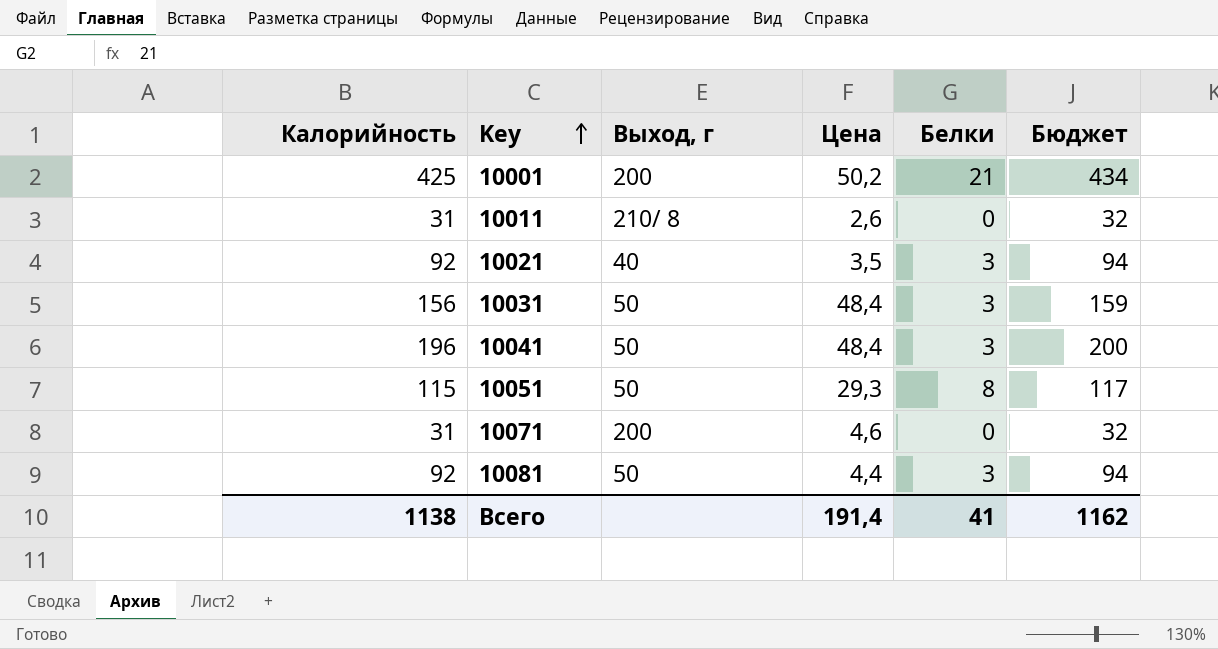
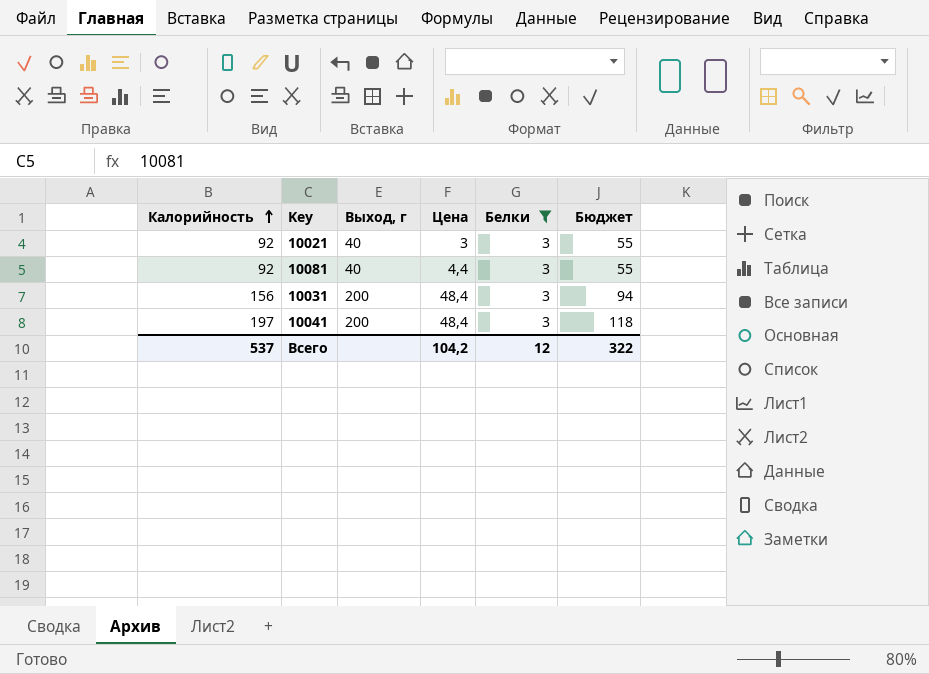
filter: none -> Белки = 3
row order: Key ascending -> Калорийность ascending
column Бюджет | formula: [Калорийность] * 1,02 -> [Калорийность] * 0,6
10021 | Цена: 3,5 -> 3
10081 | Выход, г: 50 -> 40
10031 | Выход, г: 50 -> 200
10041 | Калорийность: 196 -> 197
10041 | Выход, г: 50 -> 200
Всего | Калорийность: 1138 -> 537
Всего | Цена: 191,4 -> 104,2
Всего | Белки: 41 -> 12
Всего | Бюджет: 1162 -> 322

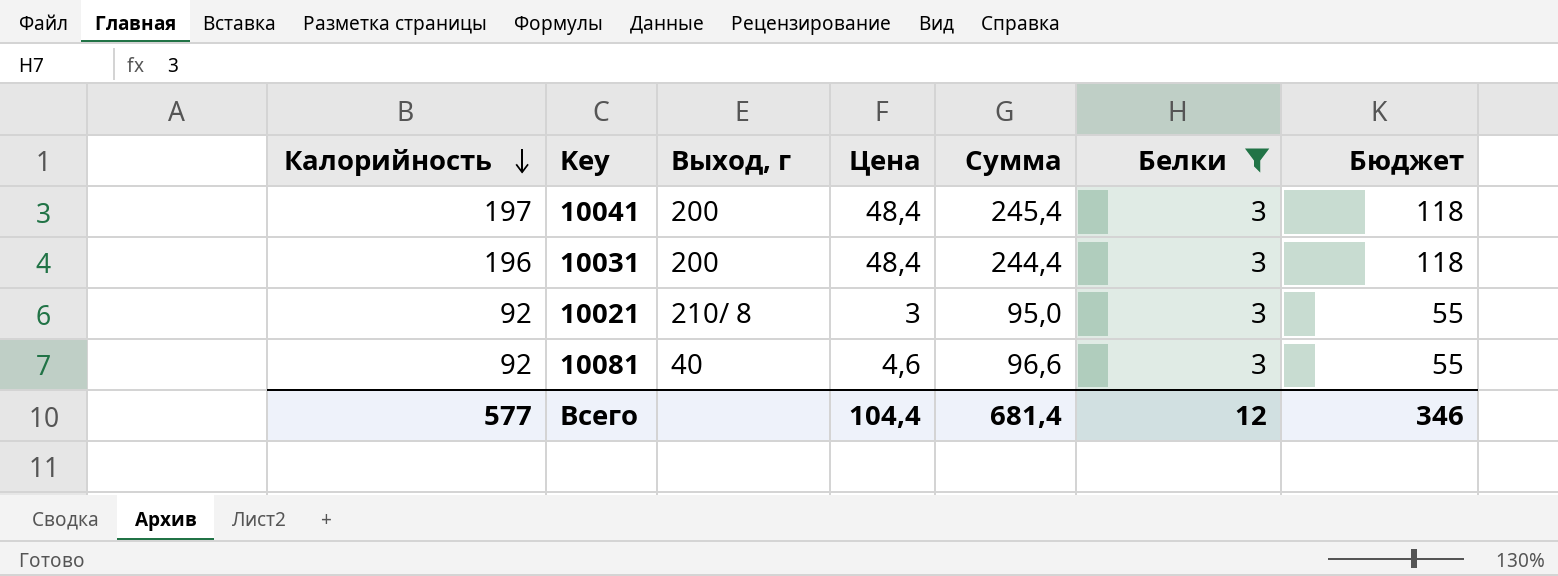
row order: Калорийность ascending -> Калорийность descending
column Сумма | formula: none -> [Калорийность] + [Цена]
10031 | Калорийность: 156 -> 196
10031 | Бюджет: 94 -> 118
10021 | Выход, г: 40 -> 210/ 8
10081 | Цена: 4,4 -> 4,6
Всего | Калорийность: 537 -> 577
Всего | Цена: 104,2 -> 104,4
Всего | Бюджет: 322 -> 346

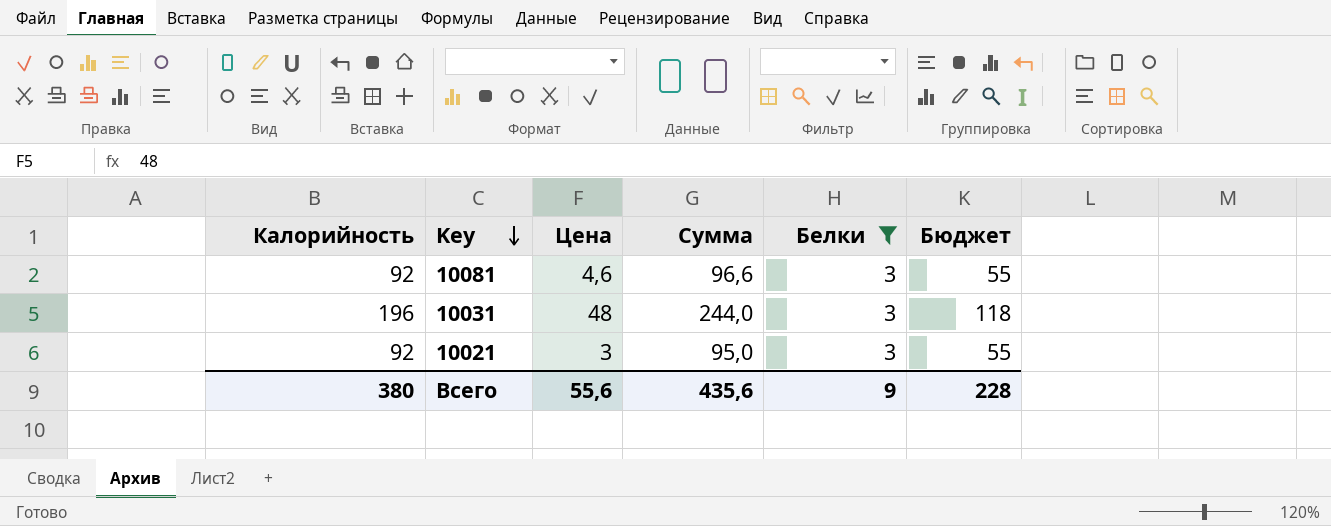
row order: Калорийность descending -> Key descending
column Выход, г | position: 3 -> none
row 10041: 197 | 200 | 48,4 | 245,4 | 3 | 118 -> none
10031 | Цена: 48,4 -> 48
10031 | Сумма: 244,4 -> 244,0
Всего | Калорийность: 577 -> 380
Всего | Цена: 104,4 -> 55,6
Всего | Сумма: 681,4 -> 435,6
Всего | Белки: 12 -> 9
Всего | Бюджет: 346 -> 228

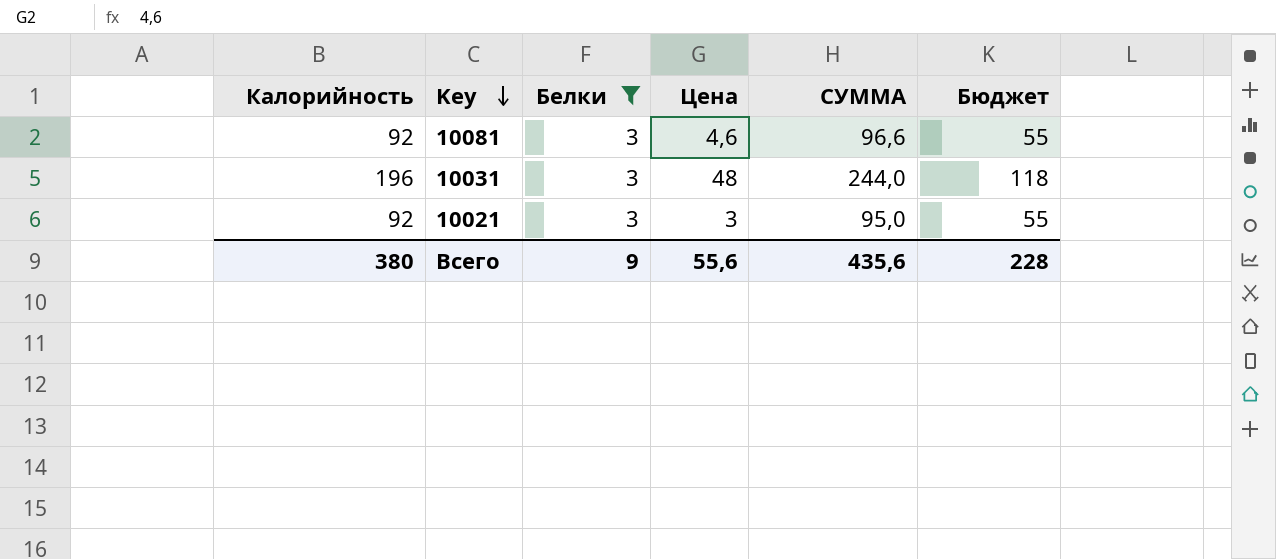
column Белки | position: 5 -> 3
column name: Сумма -> СУММА

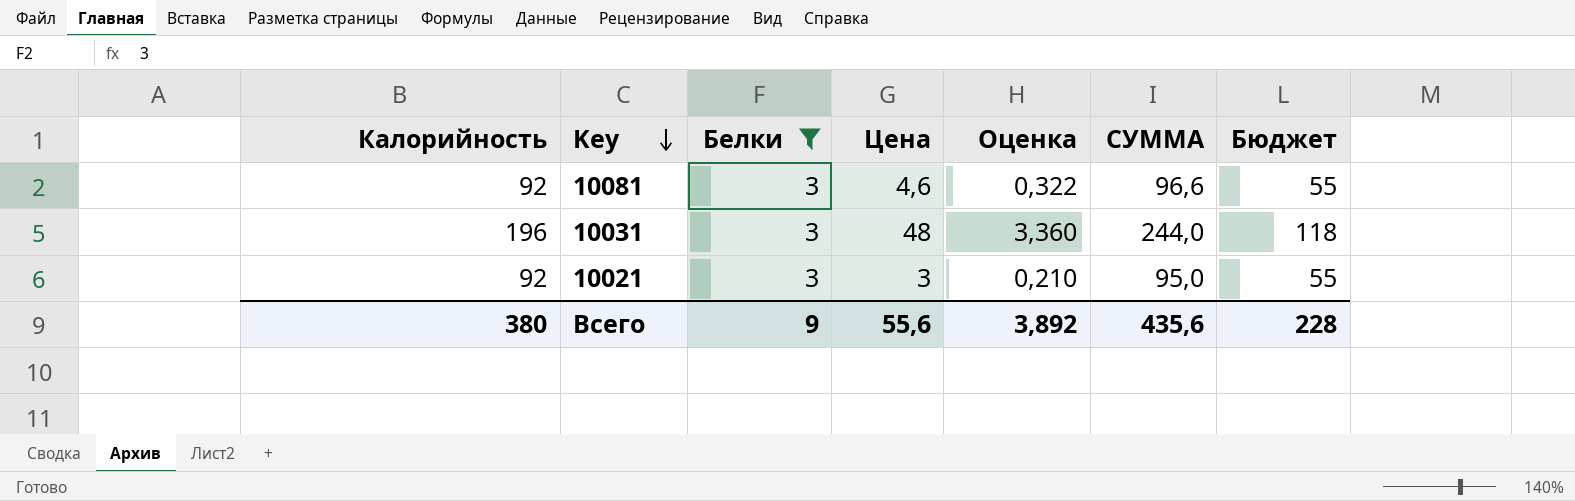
column Оценка | formula: none -> [Цена] * 0,07

